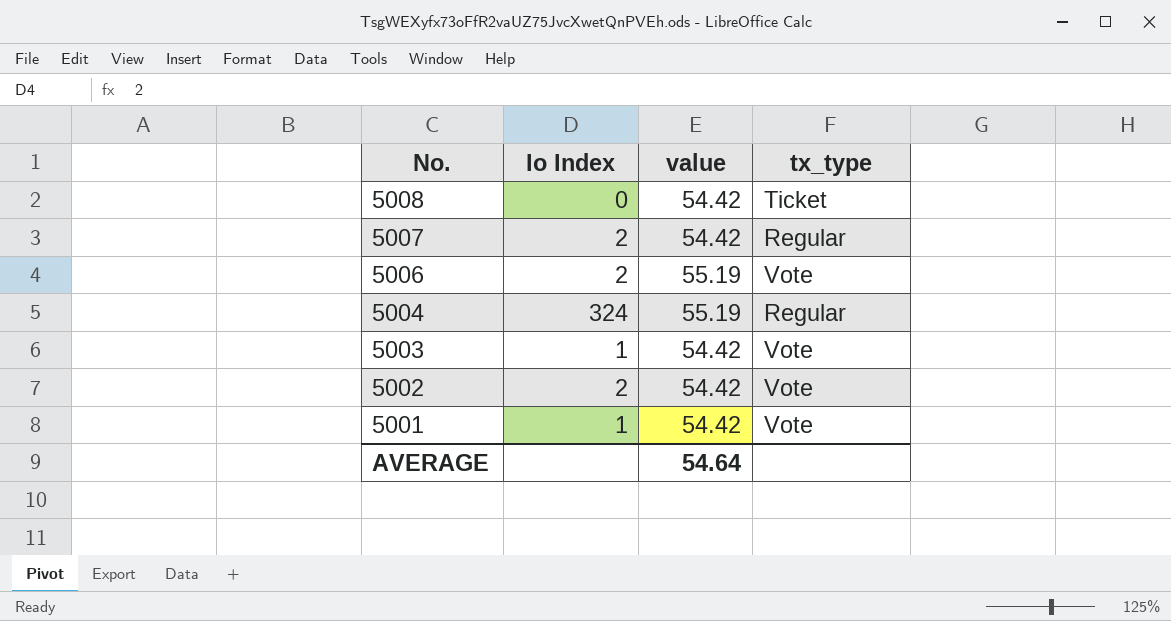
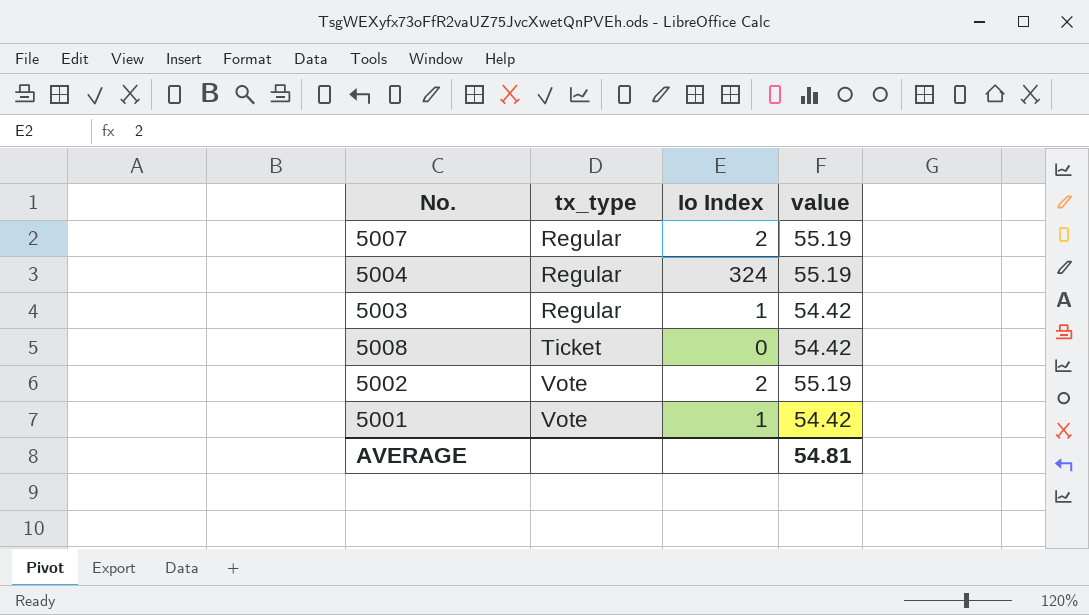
row order: No. descending -> tx_type ascending
column tx_type | position: 4 -> 2
row 5006: 2 | 55.19 | Vote -> none
5007 | value: 54.42 -> 55.19
5003 | tx_type: Vote -> Regular
5002 | value: 54.42 -> 55.19
AVERAGE | value: 54.64 -> 54.81

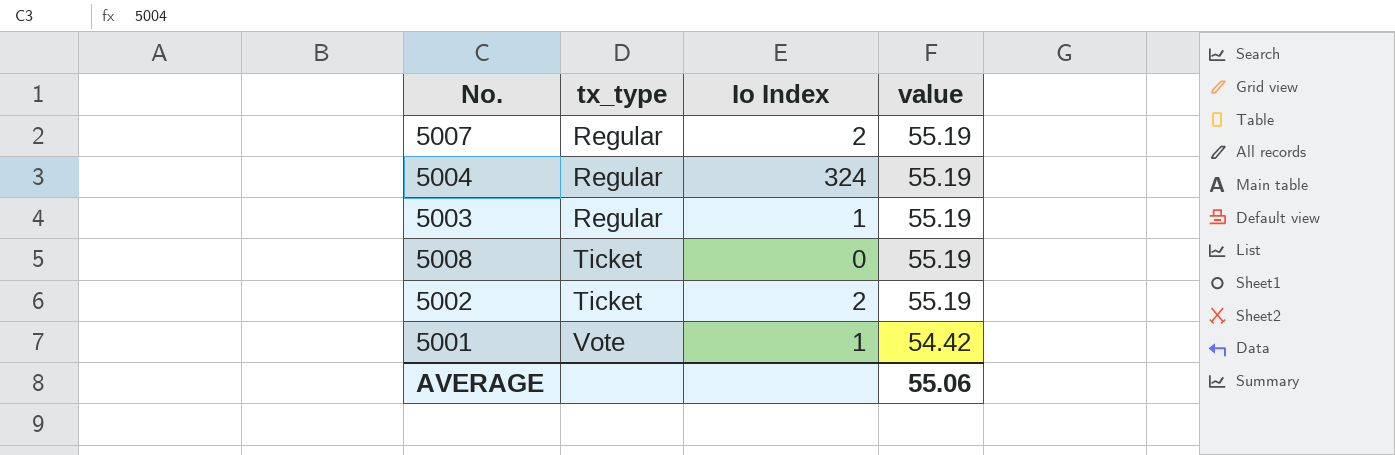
5003 | value: 54.42 -> 55.19
5008 | value: 54.42 -> 55.19
5002 | tx_type: Vote -> Ticket
AVERAGE | value: 54.81 -> 55.06

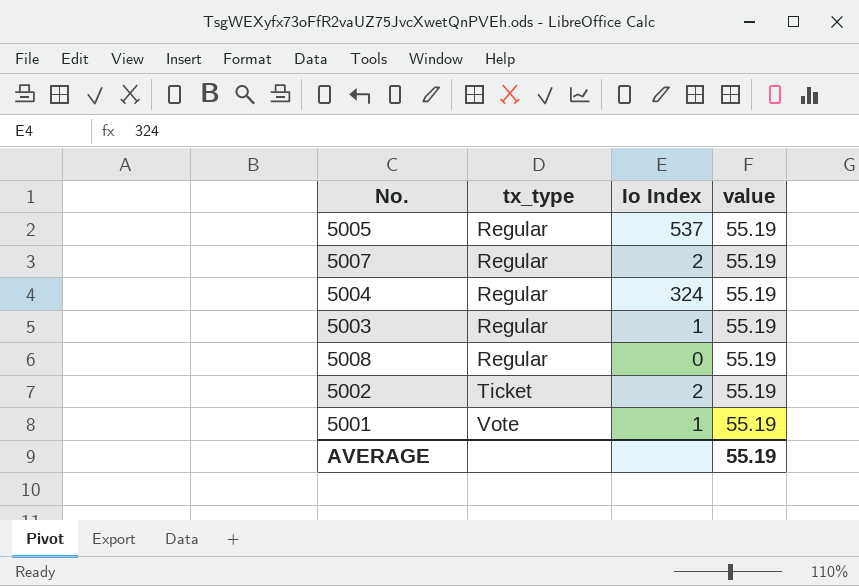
row 5005: none -> Regular | 537 | 55.19
5008 | tx_type: Ticket -> Regular
5001 | value: 54.42 -> 55.19
AVERAGE | value: 55.06 -> 55.19

